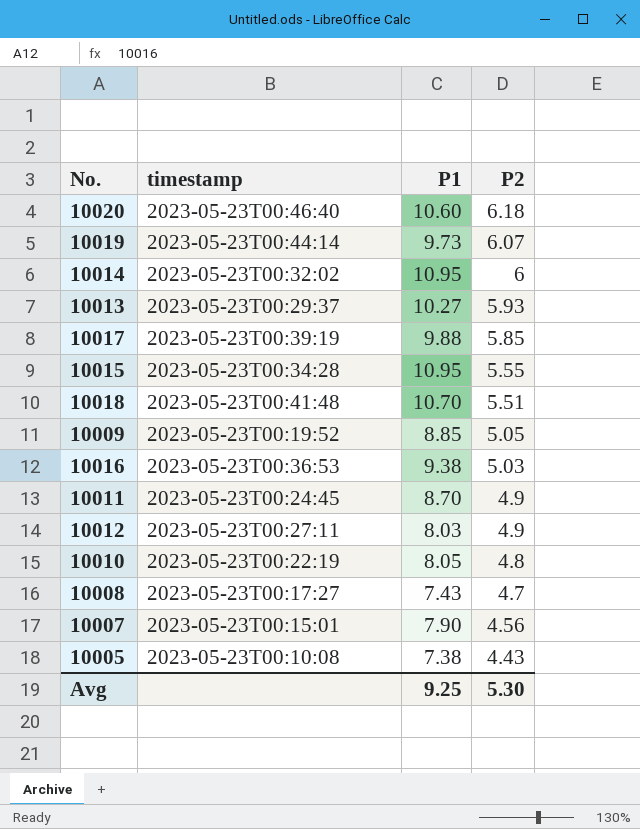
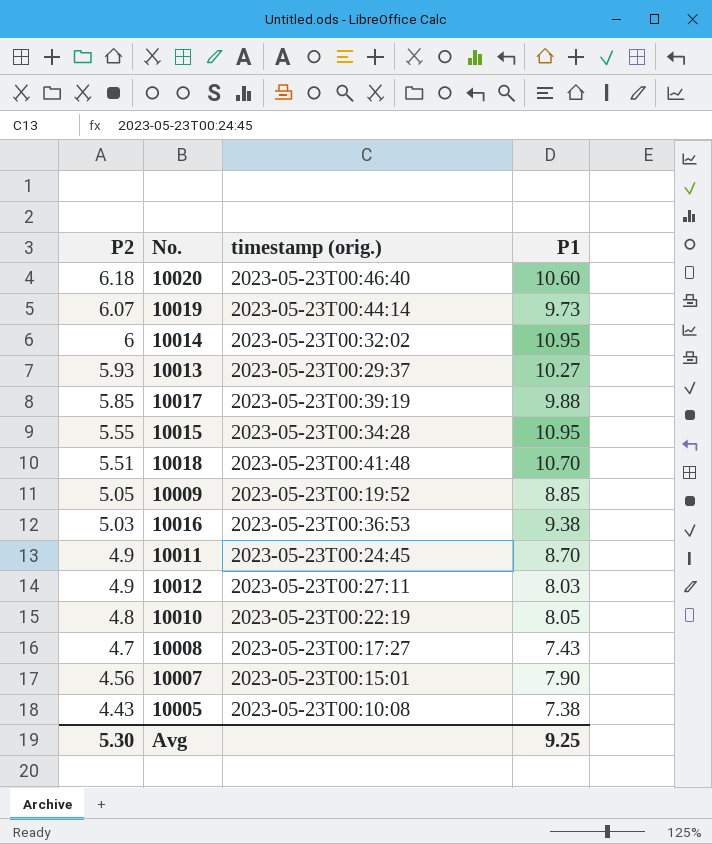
column P2 | position: 4 -> 1
column name: timestamp -> timestamp (orig.)

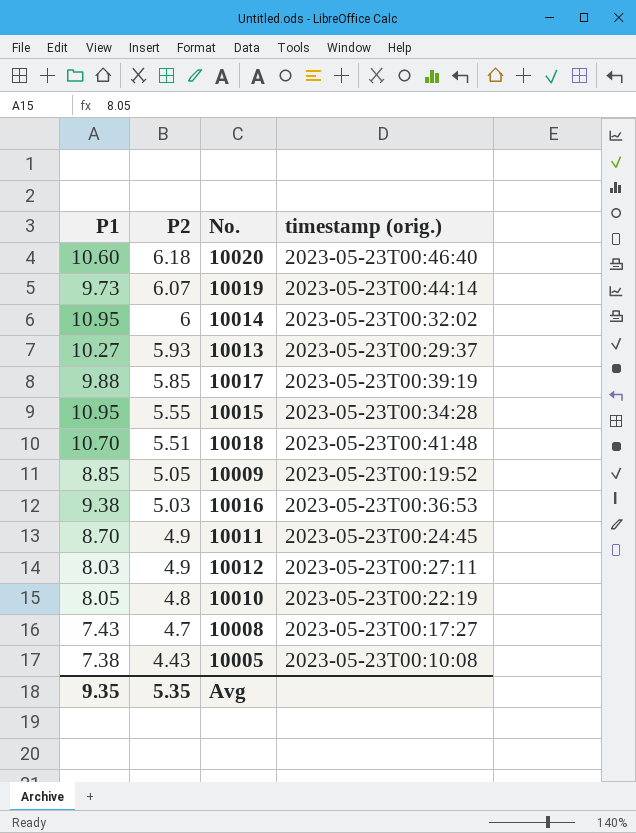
column P1 | position: 4 -> 1
row 10007: 4.56 | 2023-05-23T00:15:01 | 7.90 -> none
Avg | P1: 9.25 -> 9.35
Avg | P2: 5.30 -> 5.35

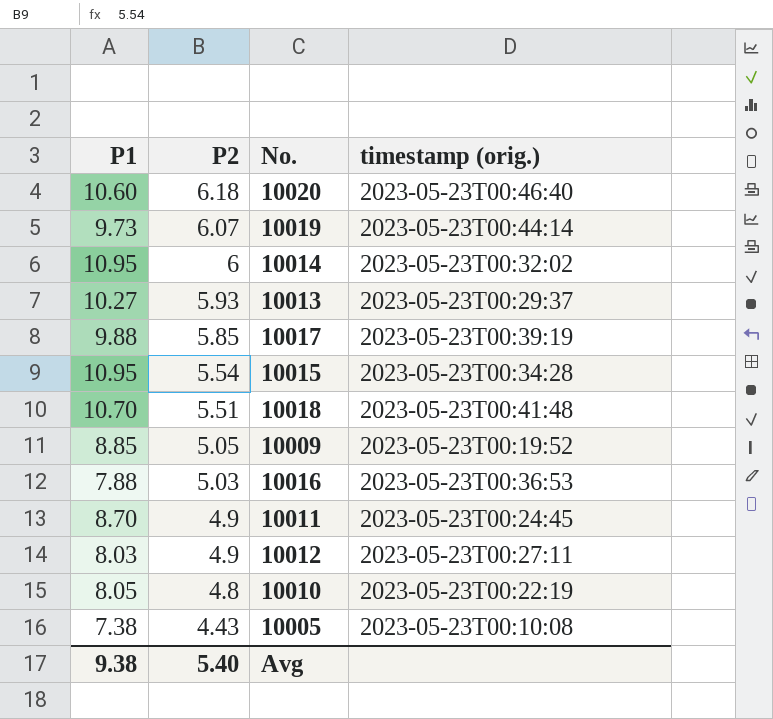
row 10008: 7.43 | 4.7 | 2023-05-23T00:17:27 -> none
10015 | P2: 5.55 -> 5.54
10016 | P1: 9.38 -> 7.88
Avg | P1: 9.35 -> 9.38
Avg | P2: 5.35 -> 5.40

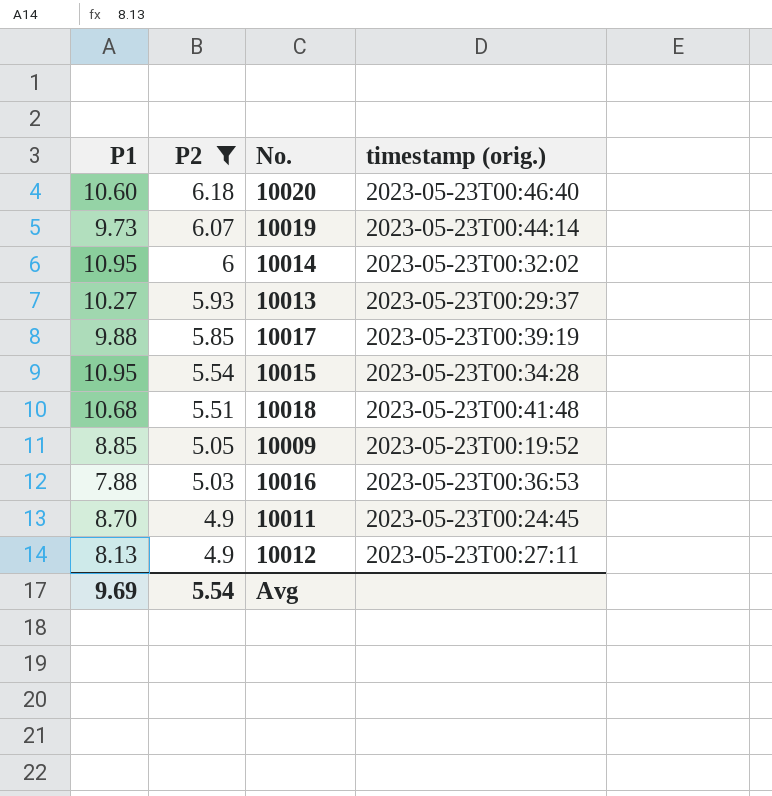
filter: none -> P2 >= 4.9
10018 | P1: 10.70 -> 10.68
10012 | P1: 8.03 -> 8.13
Avg | P1: 9.38 -> 9.69
Avg | P2: 5.40 -> 5.54

